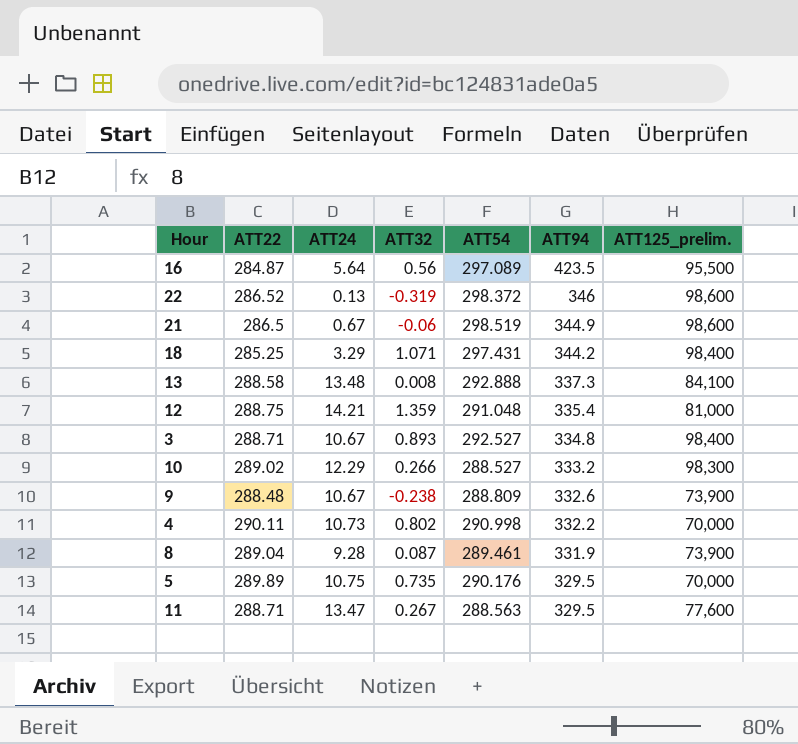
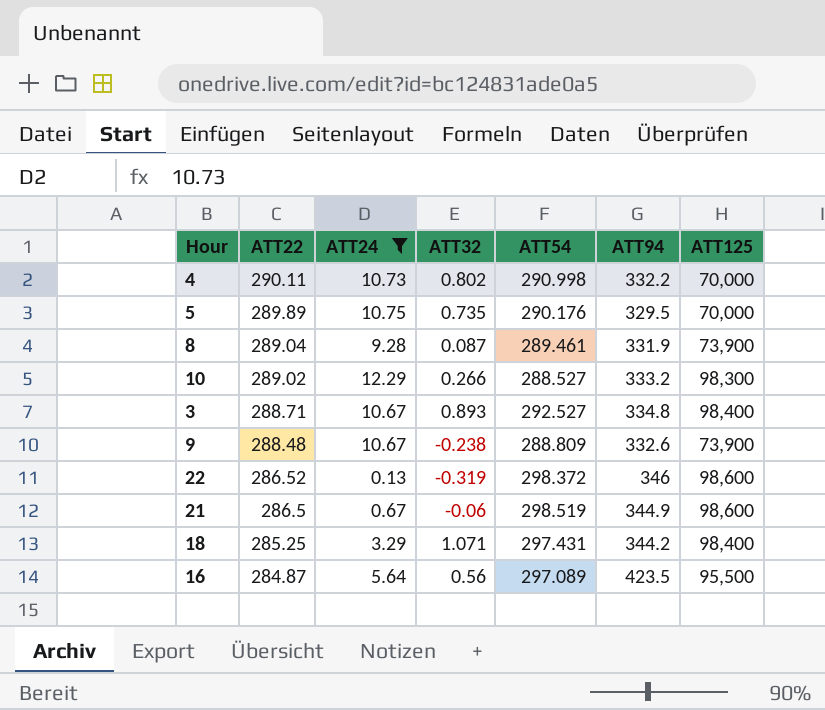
filter: none -> ATT24 <= 12.29
row order: ATT94 descending -> ATT22 descending
column name: ATT125_prelim. -> ATT125

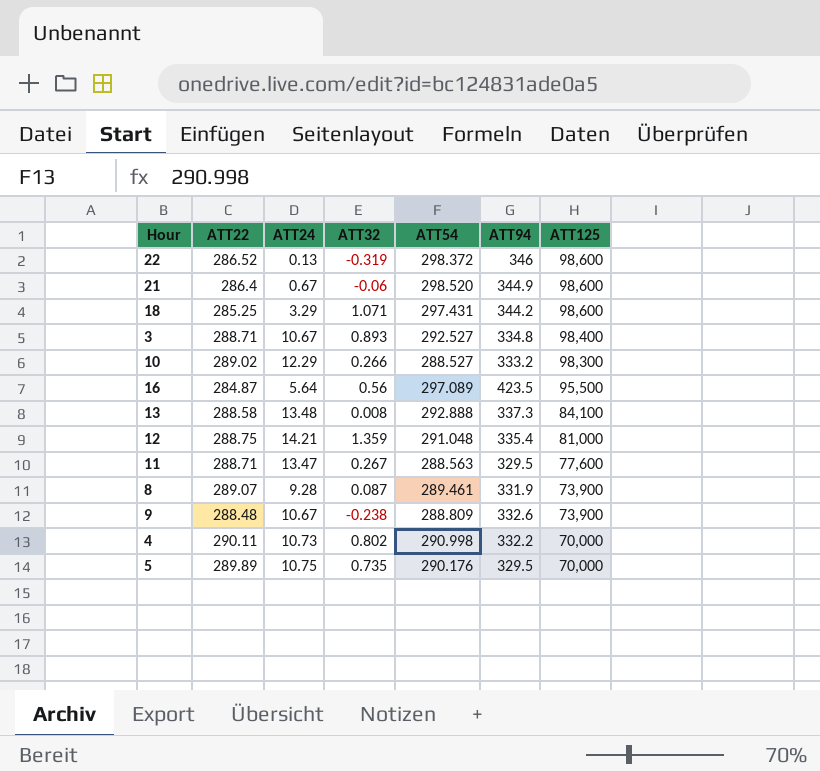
filter: ATT24 <= 12.29 -> none
row order: ATT22 descending -> ATT125 descending
21 | ATT22: 286.5 -> 286.4
21 | ATT54: 298.519 -> 298.520
18 | ATT125: 98,400 -> 98,600
8 | ATT22: 289.04 -> 289.07

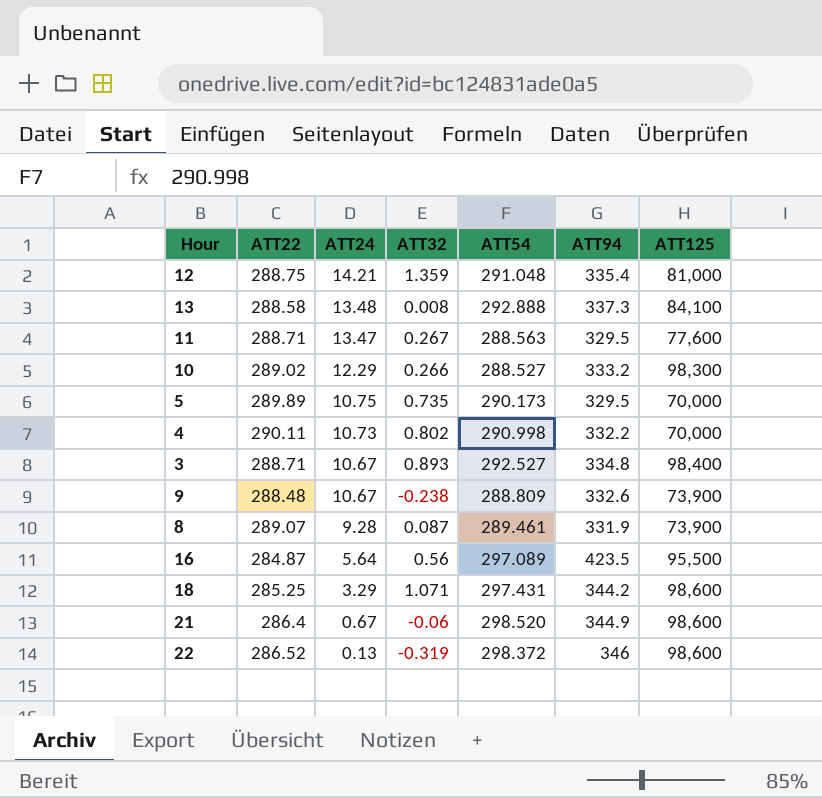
row order: ATT125 descending -> ATT24 descending
5 | ATT54: 290.176 -> 290.173

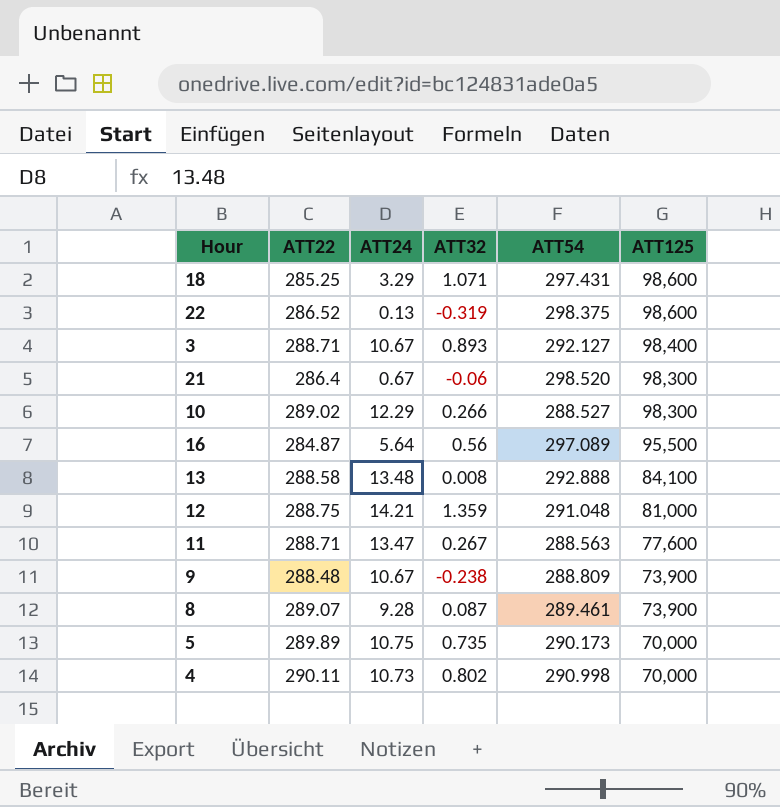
row order: ATT24 descending -> ATT125 descending
column ATT94 | position: 6 -> none
22 | ATT54: 298.372 -> 298.375
3 | ATT54: 292.527 -> 292.127
21 | ATT125: 98,600 -> 98,300

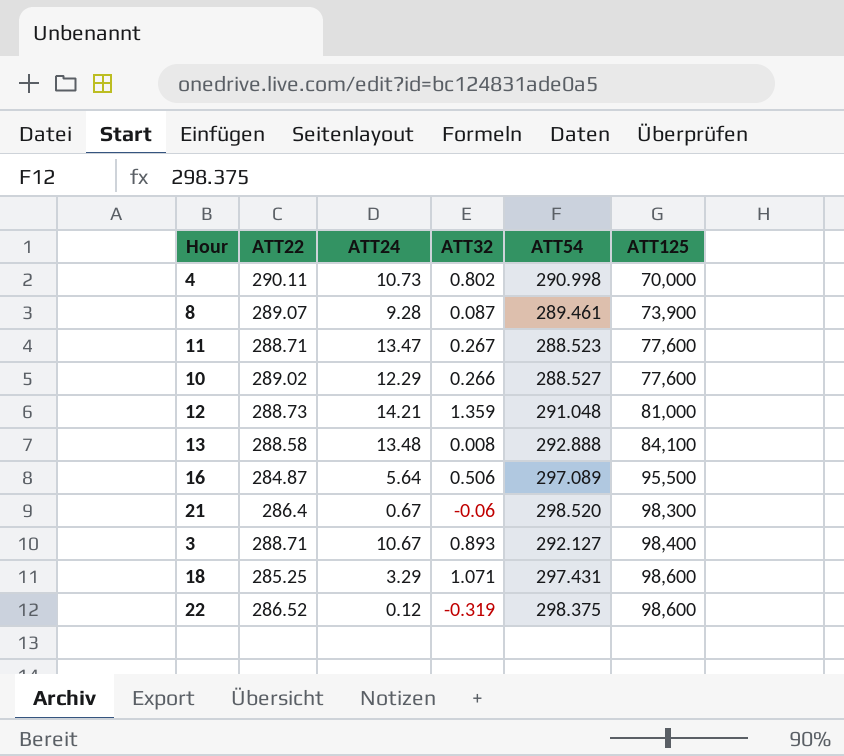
row order: ATT125 descending -> ATT125 ascending
row 9: 288.48 | 10.67 | -0.238 | 288.809 | 73,900 -> none
row 5: 289.89 | 10.75 | 0.735 | 290.173 | 70,000 -> none
11 | ATT54: 288.563 -> 288.523
10 | ATT125: 98,300 -> 77,600
12 | ATT22: 288.75 -> 288.73
16 | ATT32: 0.56 -> 0.506
22 | ATT24: 0.13 -> 0.12

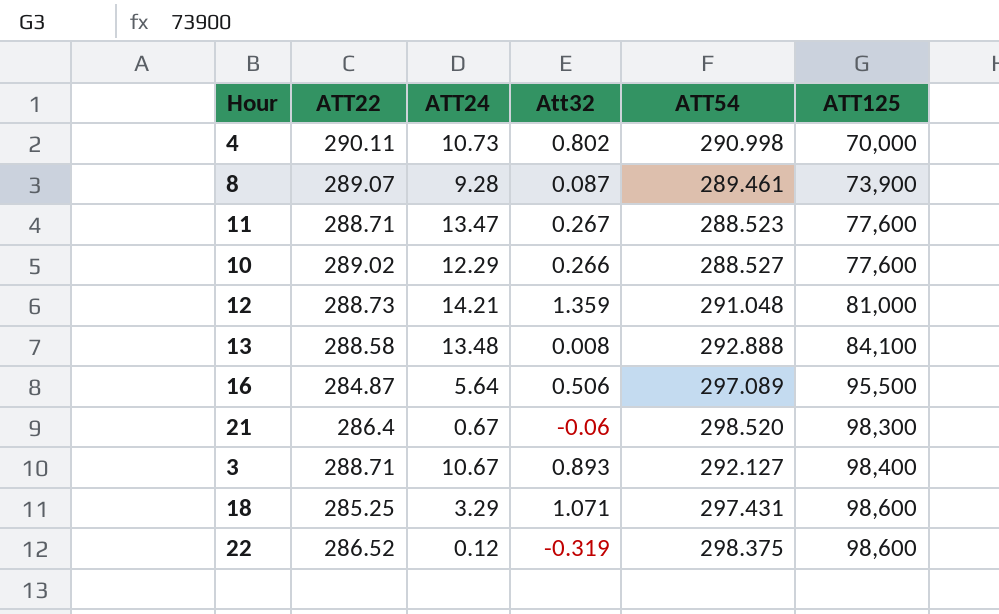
column name: ATT32 -> Att32

